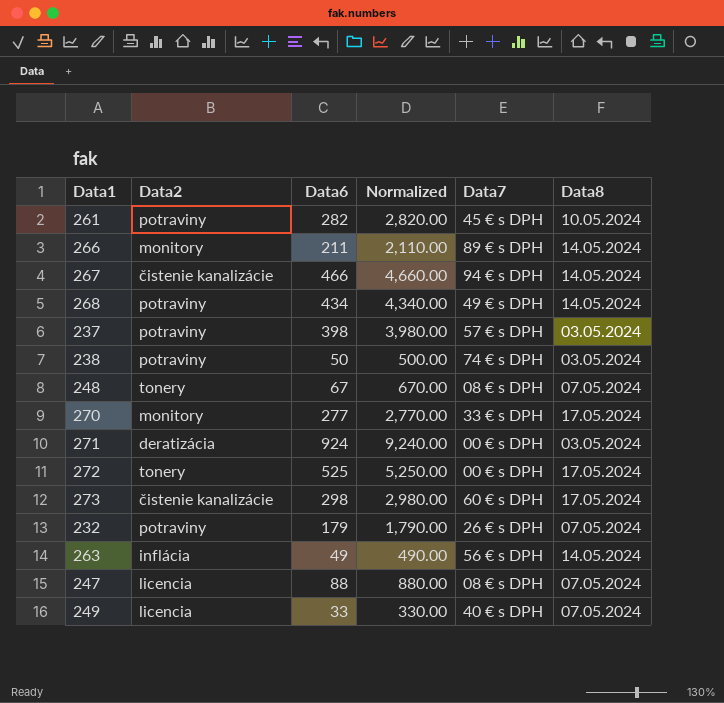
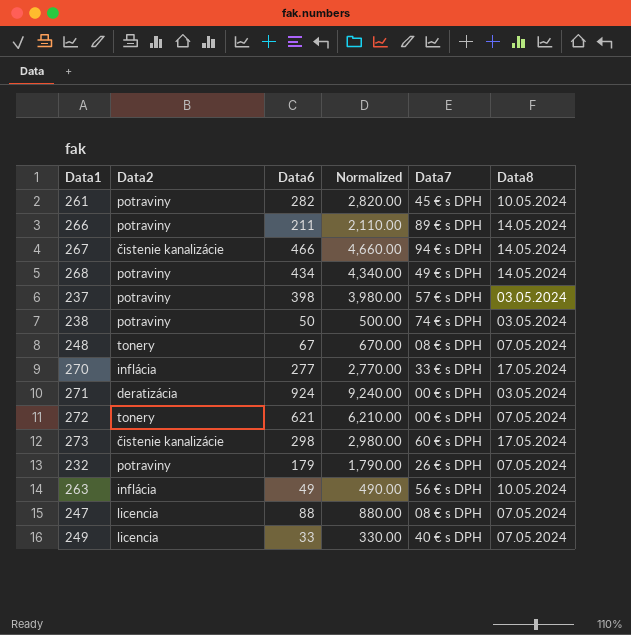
266 | Data2: monitory -> potraviny
270 | Data2: monitory -> inflácia
272 | Data6: 525 -> 621
272 | Normalized: 5,250.00 -> 6,210.00
272 | Data8: 17.05.2024 -> 07.05.2024
263 | Data8: 14.05.2024 -> 10.05.2024

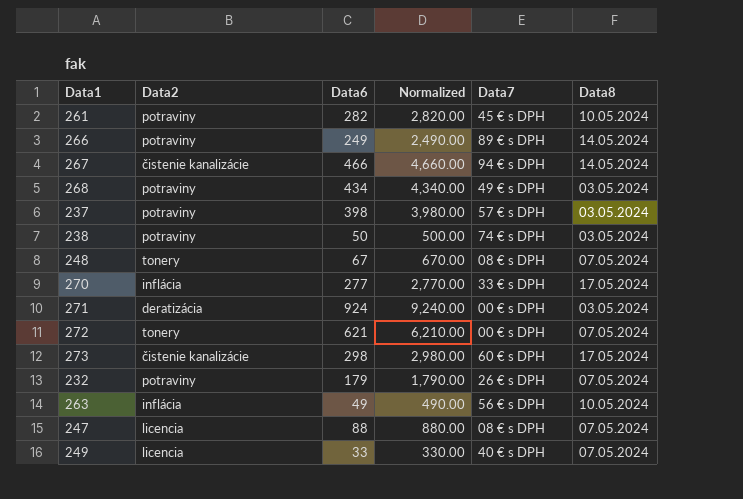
266 | Data6: 211 -> 249
266 | Normalized: 2,110.00 -> 2,490.00
268 | Data8: 14.05.2024 -> 03.05.2024

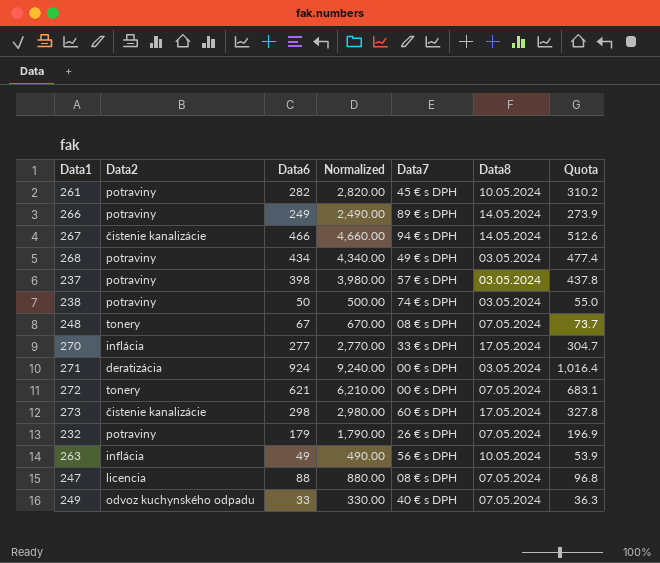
column Quota | formula: none -> [Data6] * 1.1
249 | Data2: licencia -> odvoz kuchynského odpadu

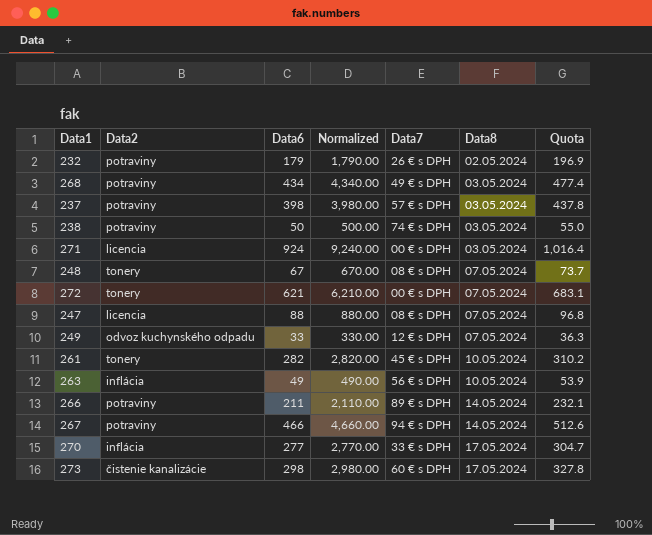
row order: none -> Data8 ascending
232 | Data8: 07.05.2024 -> 02.05.2024
271 | Data2: deratizácia -> licencia
249 | Data7: 40 € s DPH -> 12 € s DPH
261 | Data2: potraviny -> tonery
266 | Data6: 249 -> 211
266 | Normalized: 2,490.00 -> 2,110.00
266 | Quota: 273.9 -> 232.1
267 | Data2: čistenie kanalizácie -> potraviny

